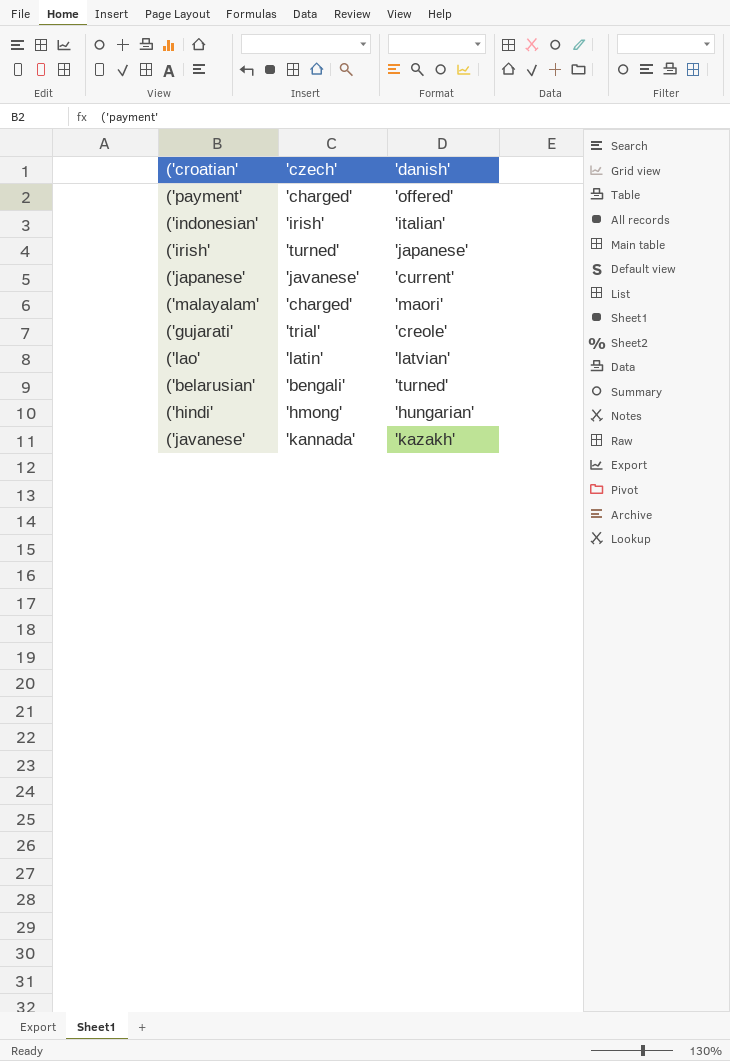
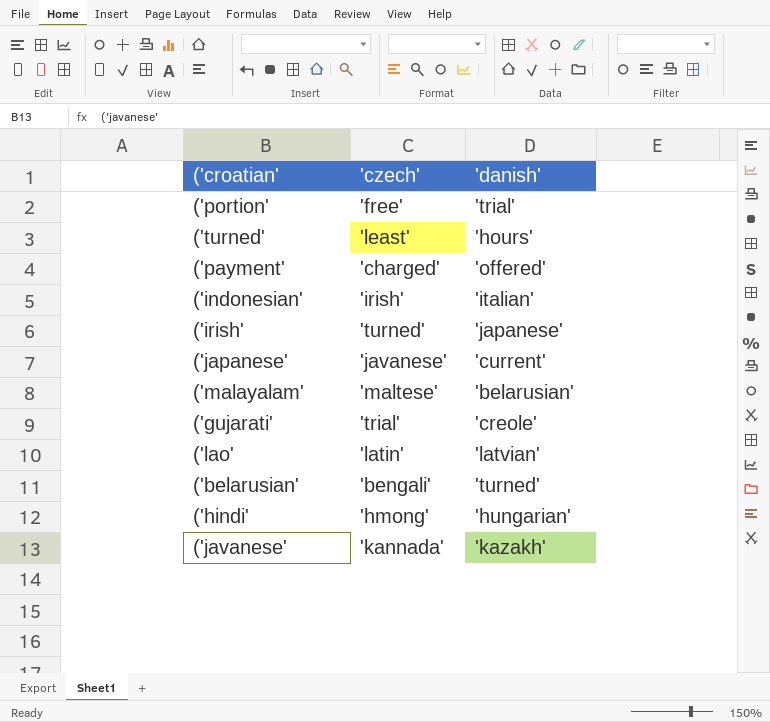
row ('portion': none -> 'free' | 'trial'
row ('turned': none -> 'least' | 'hours'
('malayalam' | 'czech': 'charged' -> 'maltese'
('malayalam' | 'danish': 'maori' -> 'belarusian'

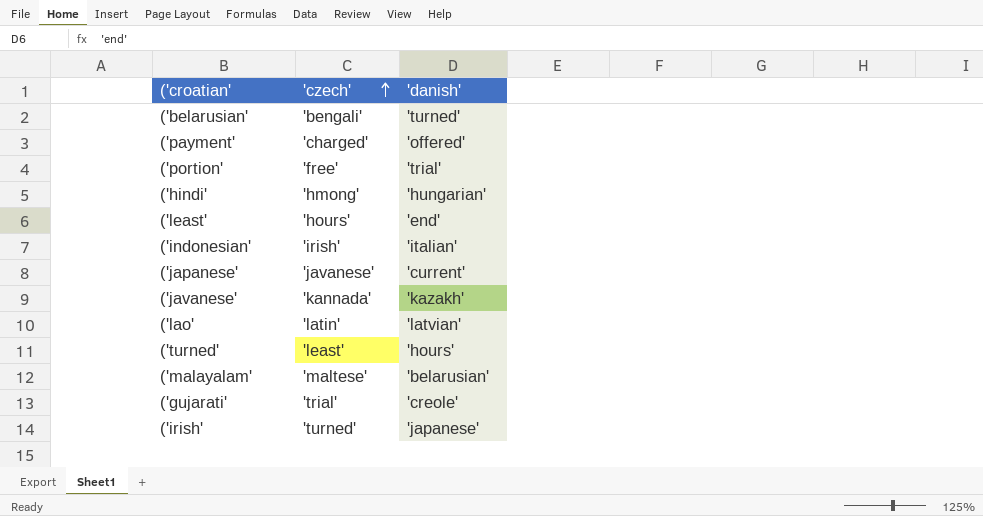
row order: none -> 'czech' ascending
row ('least': none -> 'hours' | 'end'

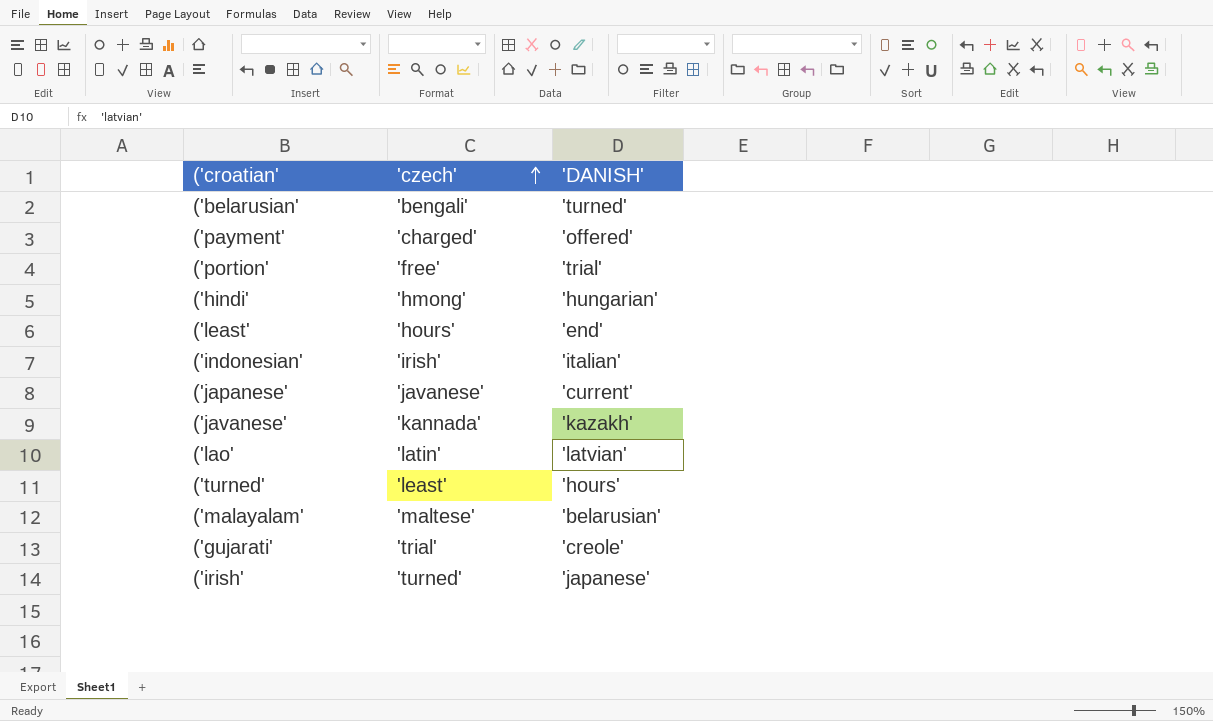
column name: 'danish' -> 'DANISH'

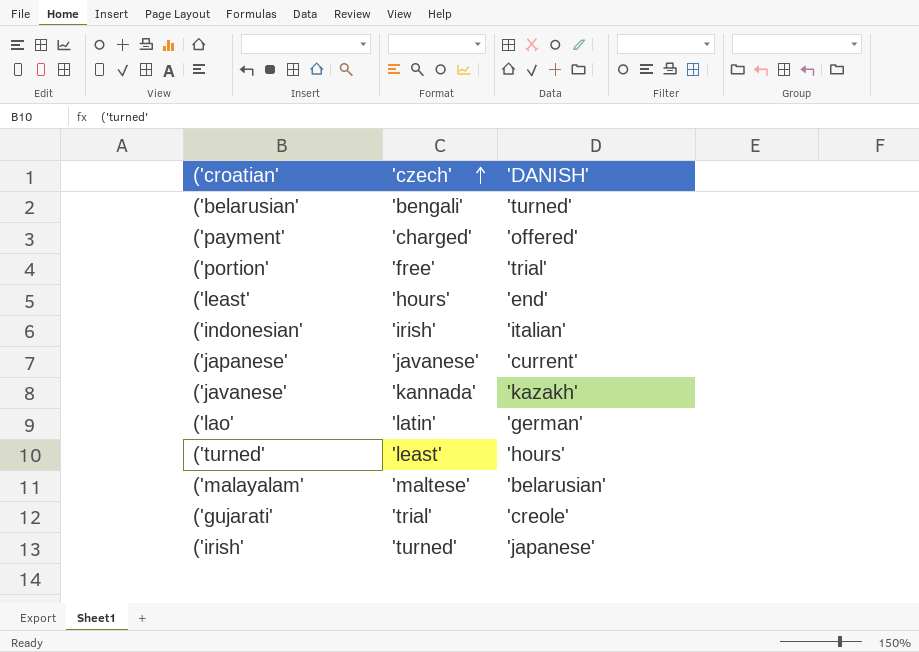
row ('hindi': 'hmong' | 'hungarian' -> none
('lao' | 'DANISH': 'latvian' -> 'german'

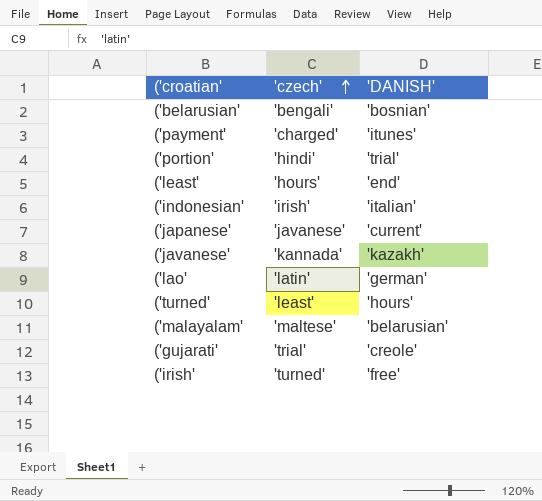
('belarusian' | 'DANISH': 'turned' -> 'bosnian'
('payment' | 'DANISH': 'offered' -> 'itunes'
('portion' | 'czech': 'free' -> 'hindi'
('irish' | 'DANISH': 'japanese' -> 'free'

